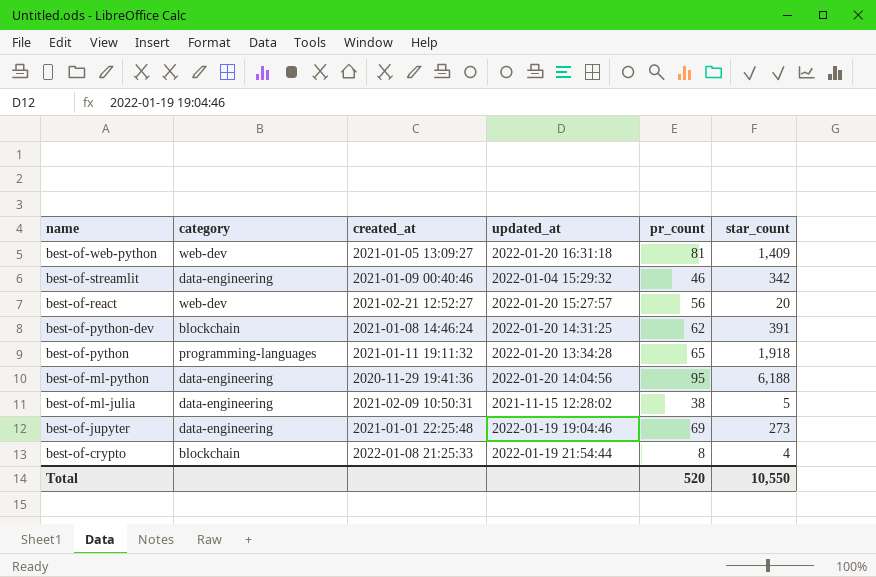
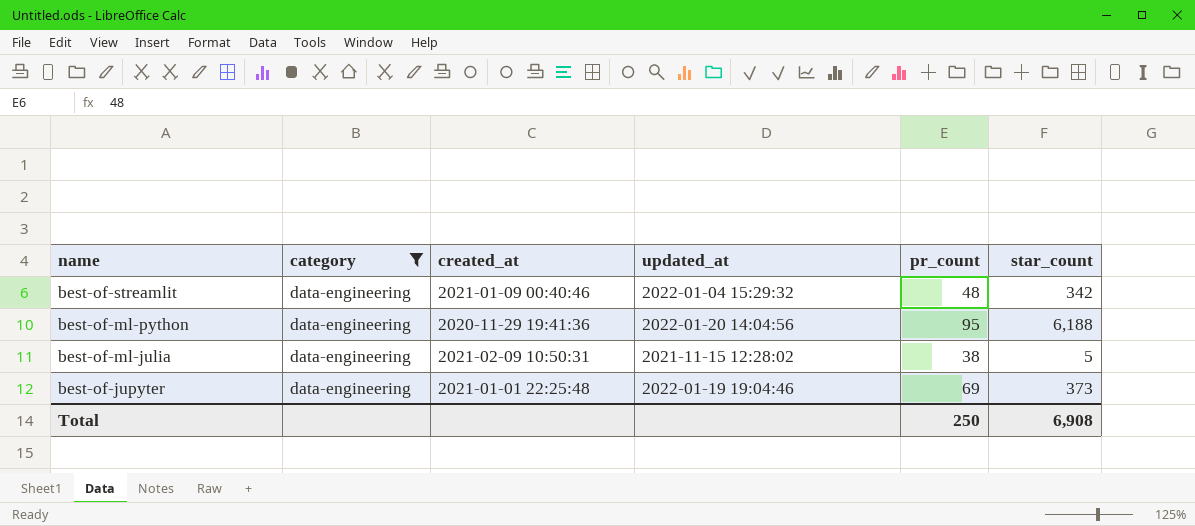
filter: none -> category = data-engineering
best-of-streamlit | pr_count: 46 -> 48
best-of-jupyter | star_count: 273 -> 373
Total | pr_count: 520 -> 250
Total | star_count: 10,550 -> 6,908

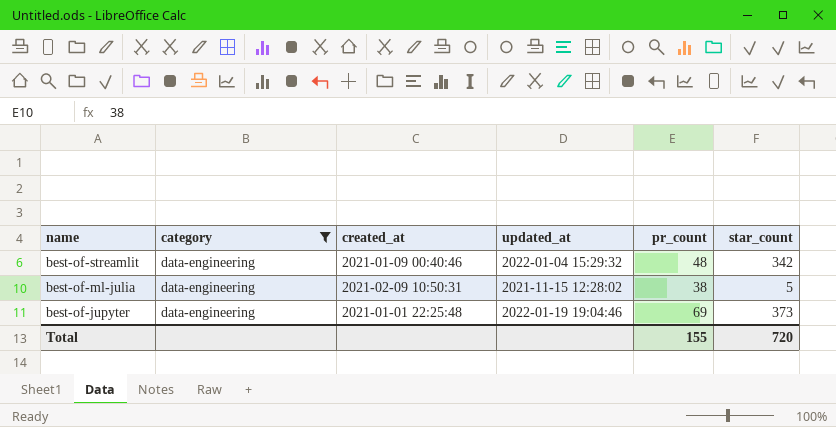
row best-of-ml-python: data-engineering | 2020-11-29 19:41:36 | 2022-01-20 14:04:56 | 95 | 6,188 -> none
Total | pr_count: 250 -> 155
Total | star_count: 6,908 -> 720

